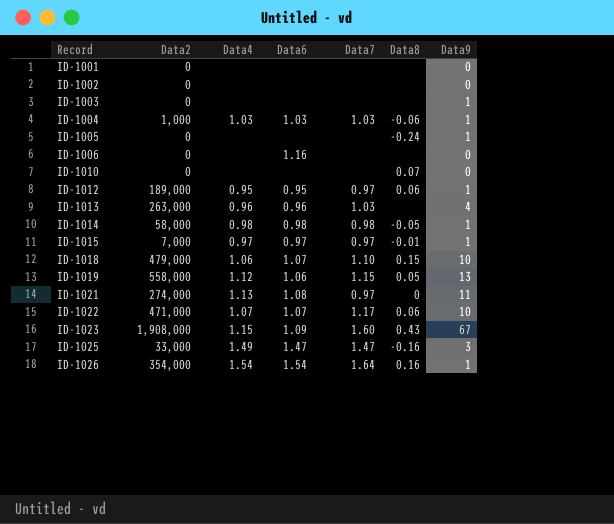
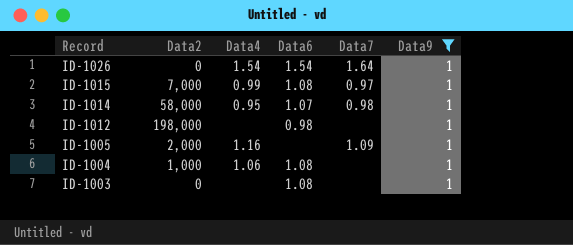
filter: none -> Data9 = 1
row order: Record ascending -> Record descending
column Data8 | position: 6 -> none
ID-1026 | Data2: 354,000 -> 0
ID-1015 | Data4: 0.97 -> 0.99
ID-1015 | Data6: 0.97 -> 1.08
ID-1014 | Data4: 0.98 -> 0.95
ID-1014 | Data6: 0.98 -> 1.07
ID-1012 | Data2: 189,000 -> 198,000
ID-1012 | Data4: 0.95 -> none
ID-1012 | Data6: 0.95 -> 0.98
ID-1012 | Data7: 0.97 -> none
ID-1005 | Data2: 0 -> 2,000
ID-1005 | Data4: none -> 1.16
ID-1005 | Data7: none -> 1.09
ID-1004 | Data4: 1.03 -> 1.06
ID-1004 | Data6: 1.03 -> 1.08
ID-1004 | Data7: 1.03 -> none
ID-1003 | Data6: none -> 1.08

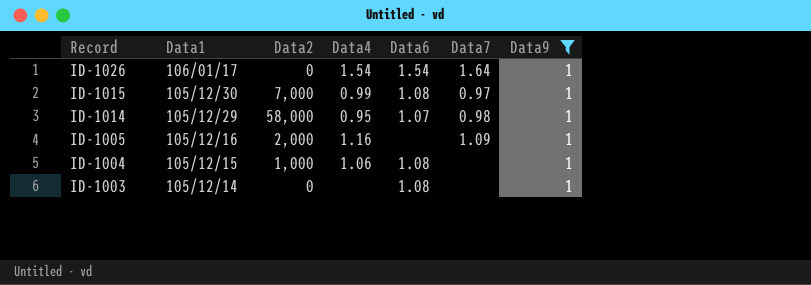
column Data1 | position: none -> 2
row ID-1012: 198,000 | none | 0.98 | none | 1 -> none

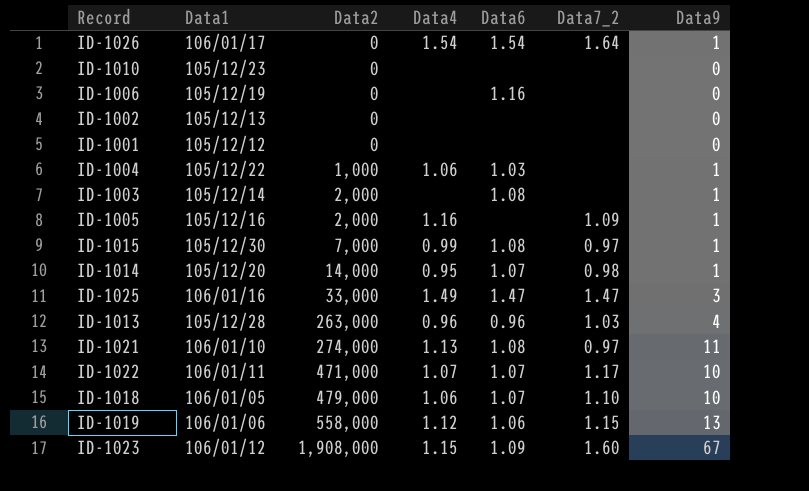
filter: Data9 = 1 -> none
row order: Record descending -> Data2 ascending
column name: Data7 -> Data7_2
ID-1004 | Data1: 105/12/15 -> 105/12/22
ID-1004 | Data6: 1.08 -> 1.03
ID-1003 | Data2: 0 -> 2,000
ID-1014 | Data1: 105/12/29 -> 105/12/20
ID-1014 | Data2: 58,000 -> 14,000

